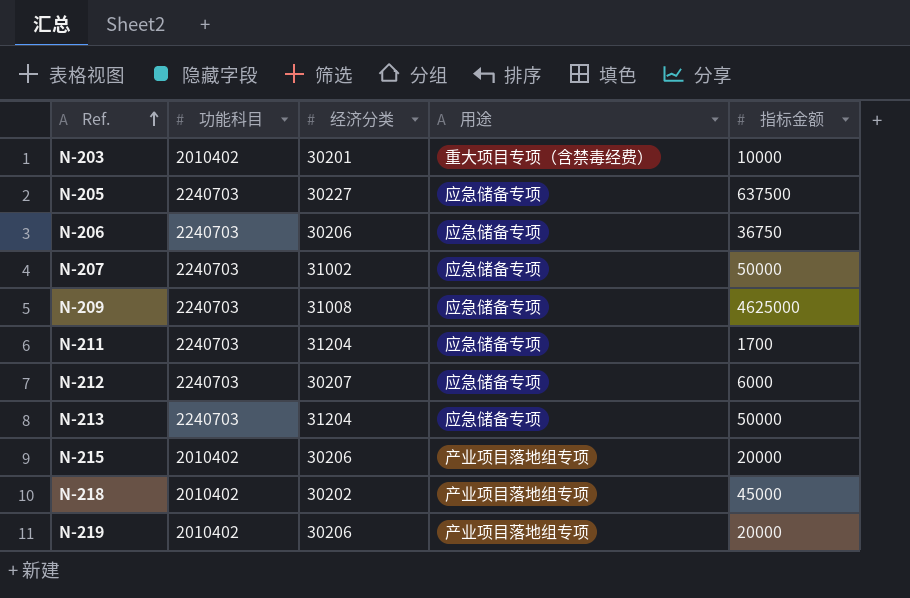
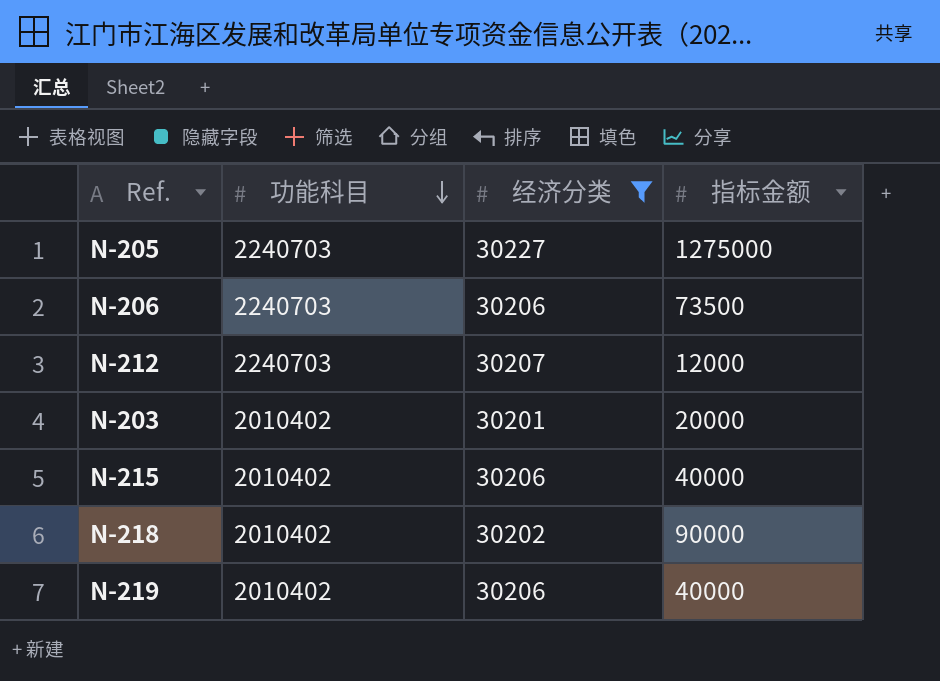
filter: none -> 经济分类 <= 30227
row order: Ref. ascending -> 功能科目 descending
column 用途 | position: 4 -> none
N-205 | 指标金额: 637500 -> 1275000
N-206 | 指标金额: 36750 -> 73500
N-212 | 指标金额: 6000 -> 12000
N-203 | 指标金额: 10000 -> 20000
N-215 | 指标金额: 20000 -> 40000
N-218 | 指标金额: 45000 -> 90000
N-219 | 指标金额: 20000 -> 40000

